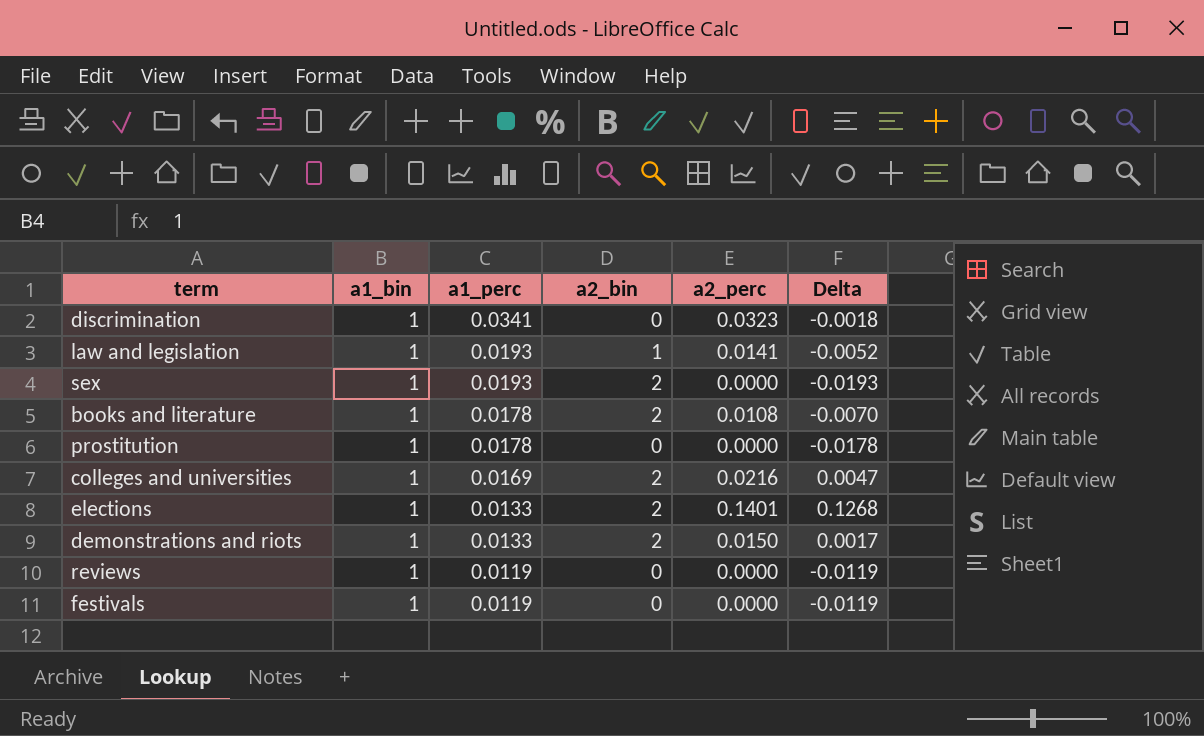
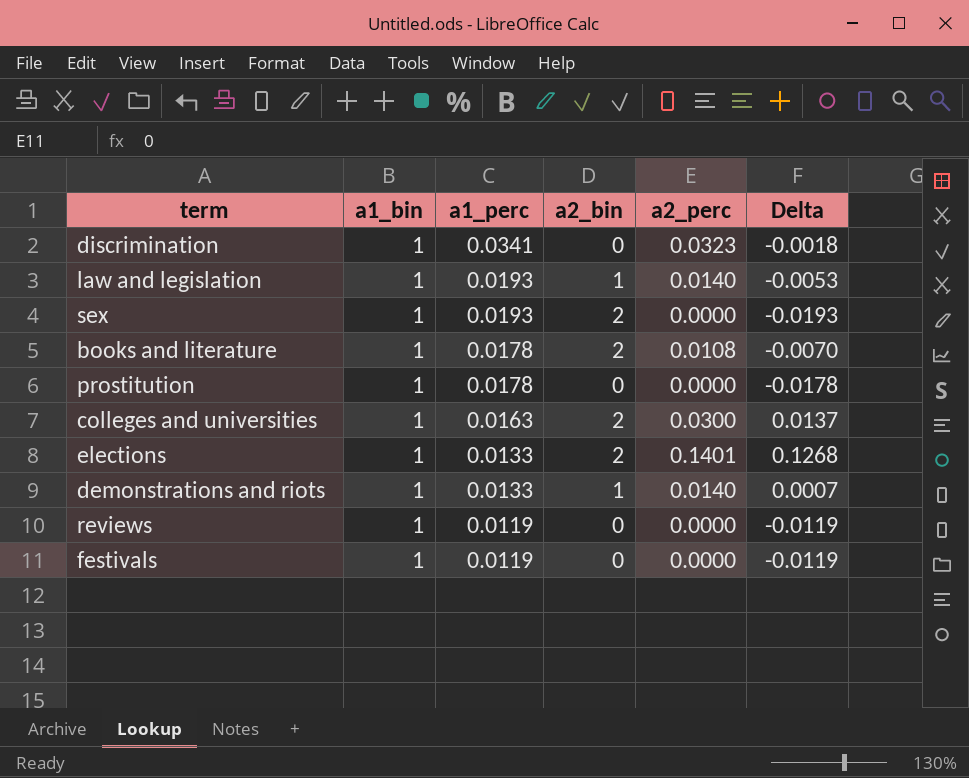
law and legislation | a2_perc: 0.0141 -> 0.0140
law and legislation | Delta: -0.0052 -> -0.0053
colleges and universities | a1_perc: 0.0169 -> 0.0163
colleges and universities | a2_perc: 0.0216 -> 0.0300
colleges and universities | Delta: 0.0047 -> 0.0137
demonstrations and riots | a2_bin: 2 -> 1
demonstrations and riots | a2_perc: 0.0150 -> 0.0140
demonstrations and riots | Delta: 0.0017 -> 0.0007

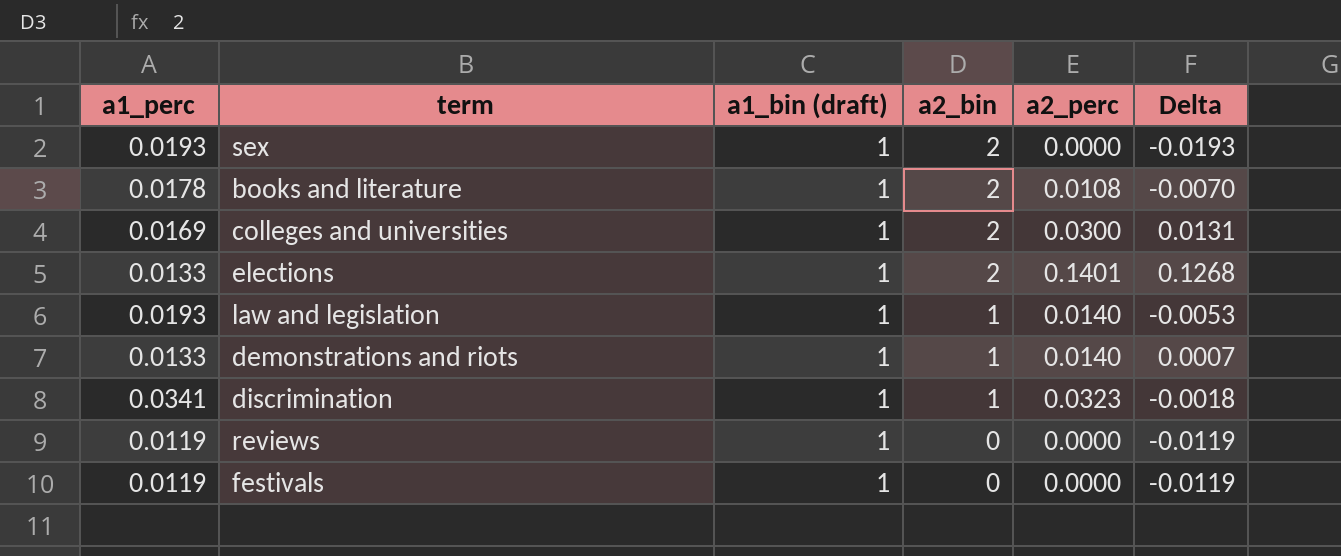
row order: a1_perc descending -> a2_bin descending
column a1_perc | position: 3 -> 1
column name: a1_bin -> a1_bin (draft)
row prostitution: 1 | 0.0178 | 0 | 0.0000 | -0.0178 -> none
colleges and universities | a1_perc: 0.0163 -> 0.0169
colleges and universities | Delta: 0.0137 -> 0.0131
discrimination | a2_bin: 0 -> 1

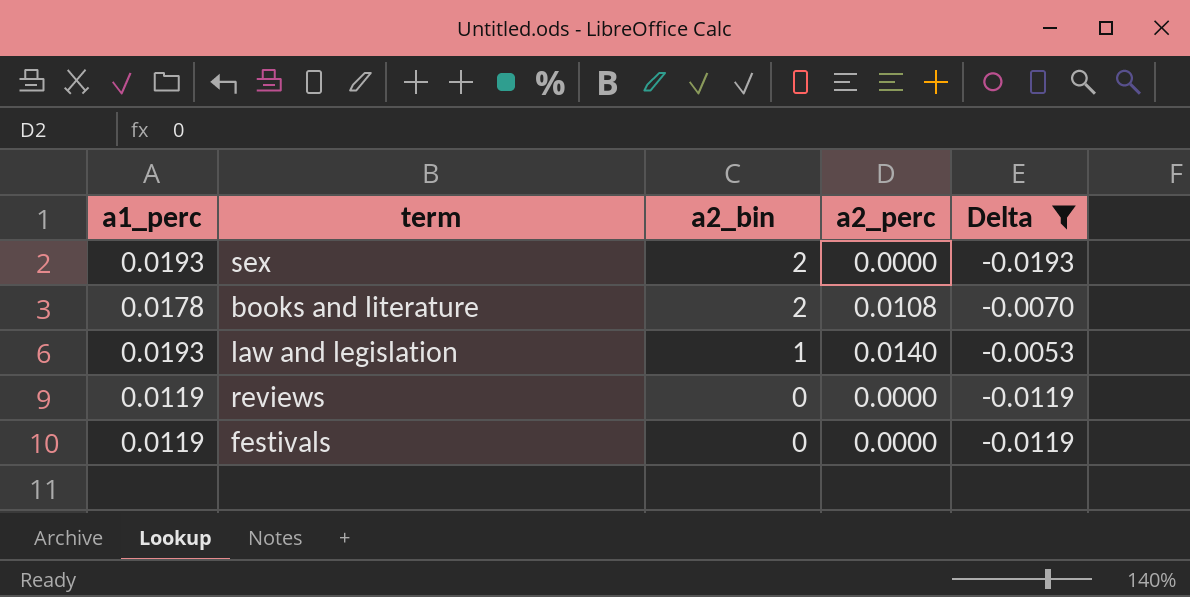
filter: none -> Delta <= -0.0053
column a1_bin (draft) | position: 3 -> none

